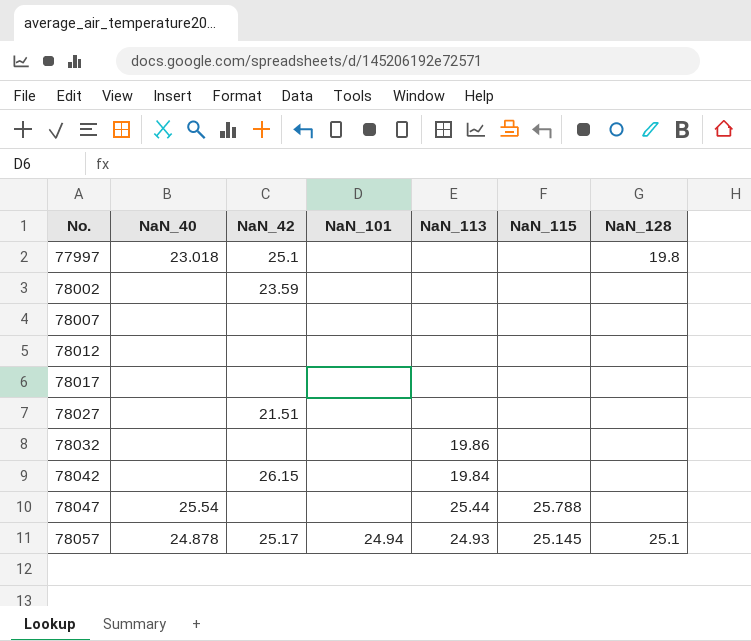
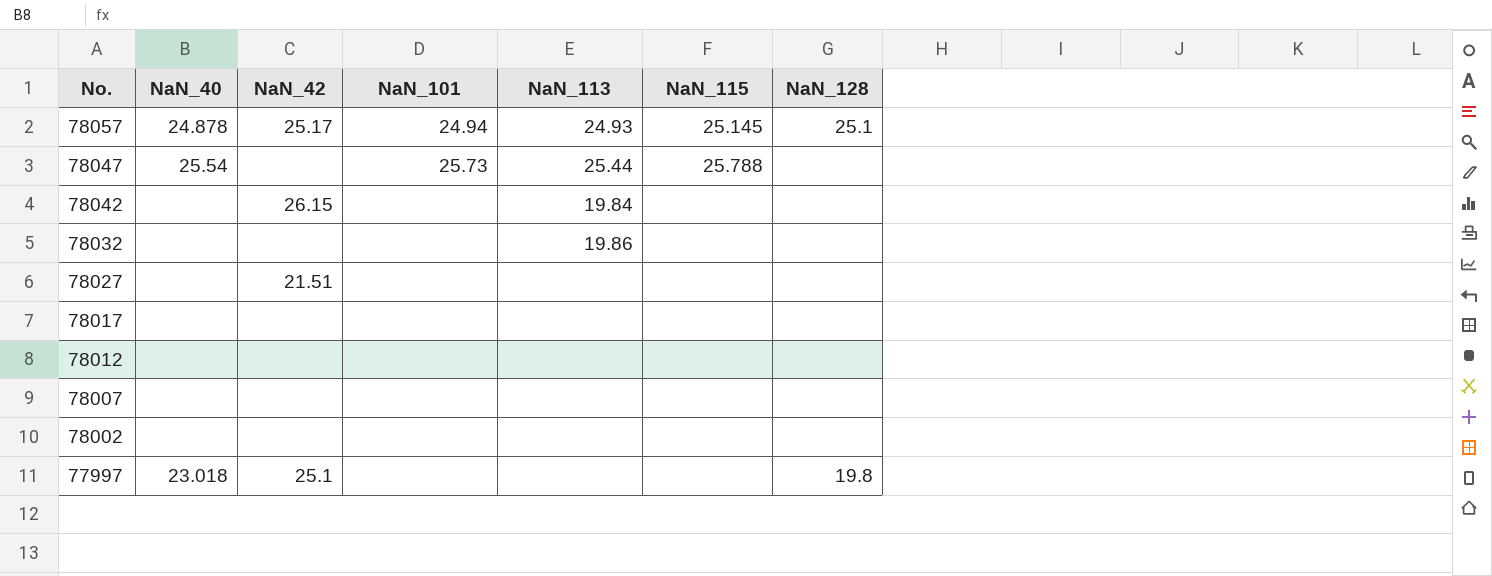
row order: No. ascending -> No. descending
78047 | NaN_101: none -> 25.73
78002 | NaN_42: 23.59 -> none

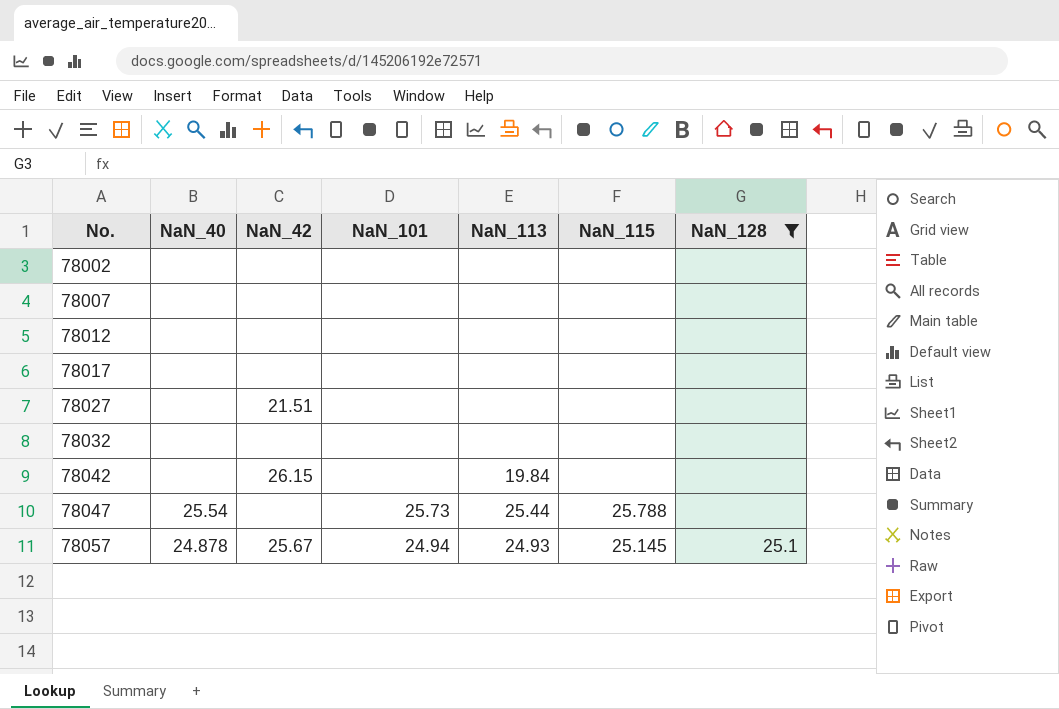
filter: none -> NaN_128 != 19.8
row order: No. descending -> No. ascending
78032 | NaN_113: 19.86 -> none
78057 | NaN_42: 25.17 -> 25.67

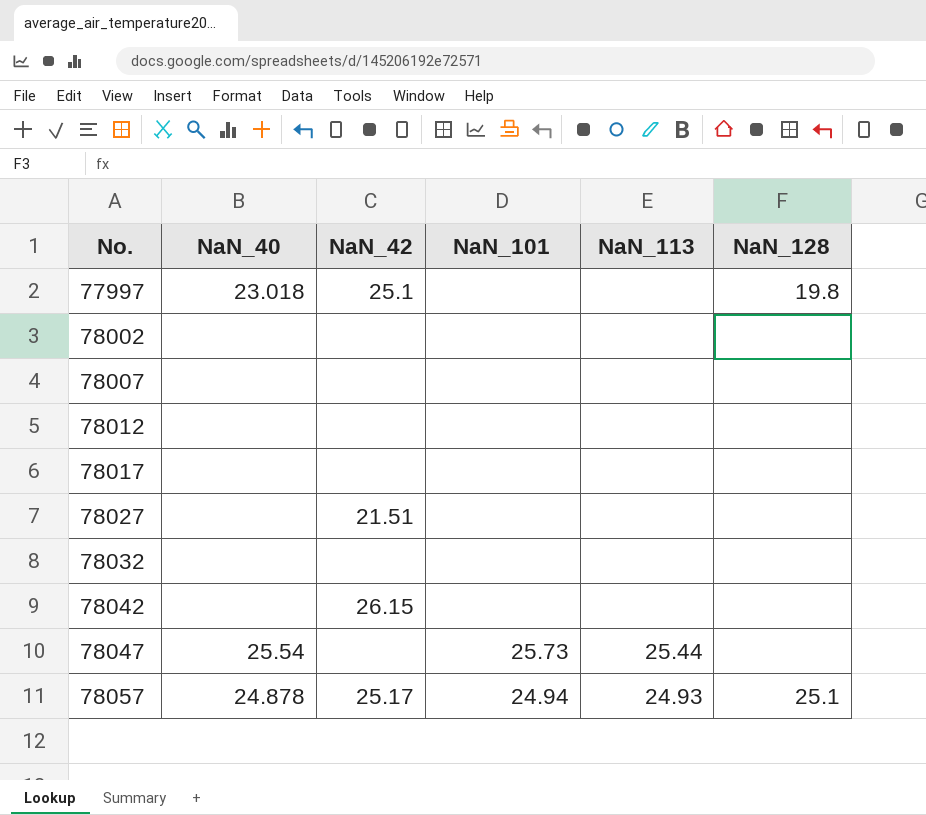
filter: NaN_128 != 19.8 -> none
column NaN_115 | position: 6 -> none
78042 | NaN_113: 19.84 -> none
78057 | NaN_42: 25.67 -> 25.17

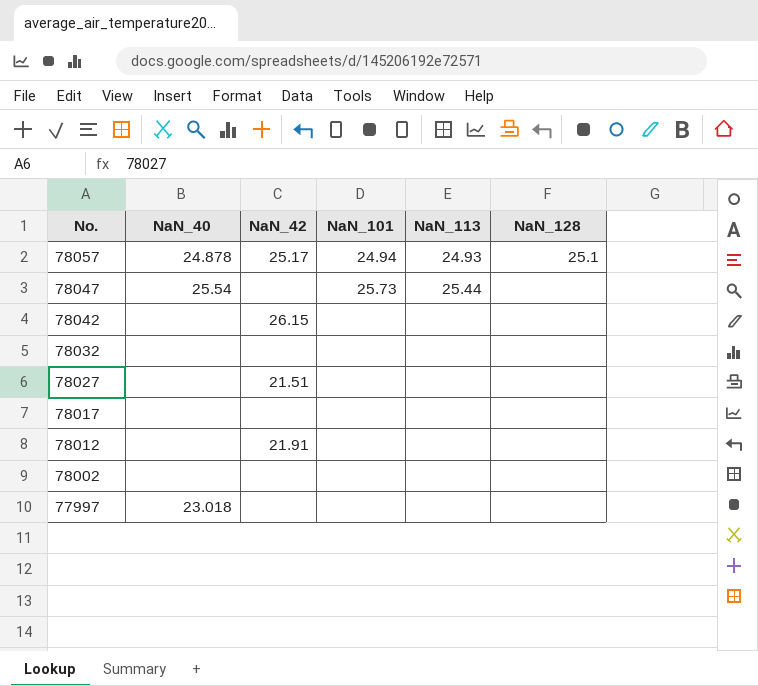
row order: No. ascending -> No. descending
row 78007: none | none | none | none | none -> none
78012 | NaN_42: none -> 21.91
77997 | NaN_42: 25.1 -> none
77997 | NaN_128: 19.8 -> none

